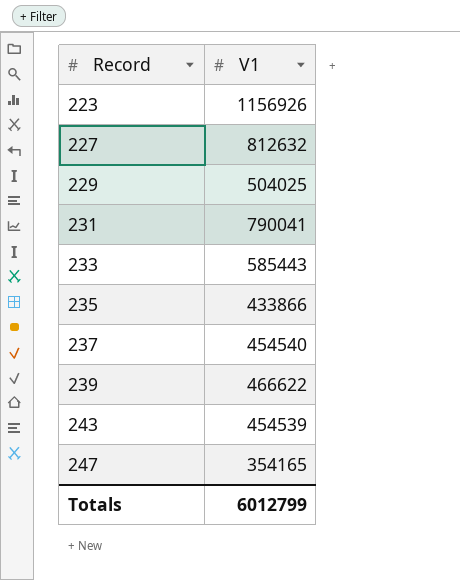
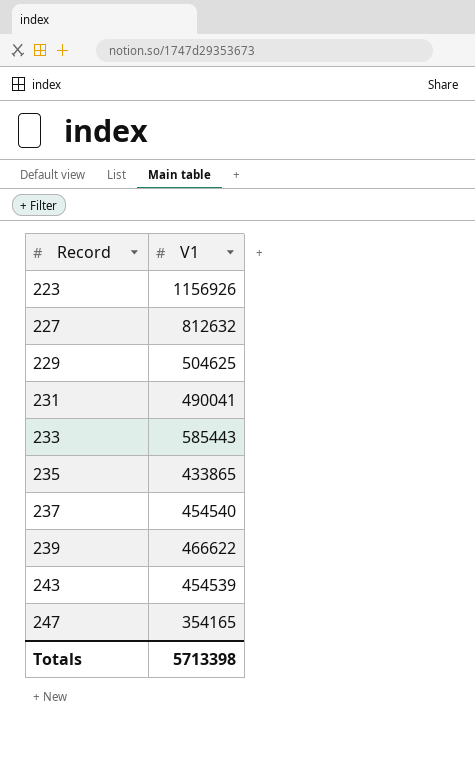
229 | V1: 504025 -> 504625
231 | V1: 790041 -> 490041
235 | V1: 433866 -> 433865
Totals | V1: 6012799 -> 5713398

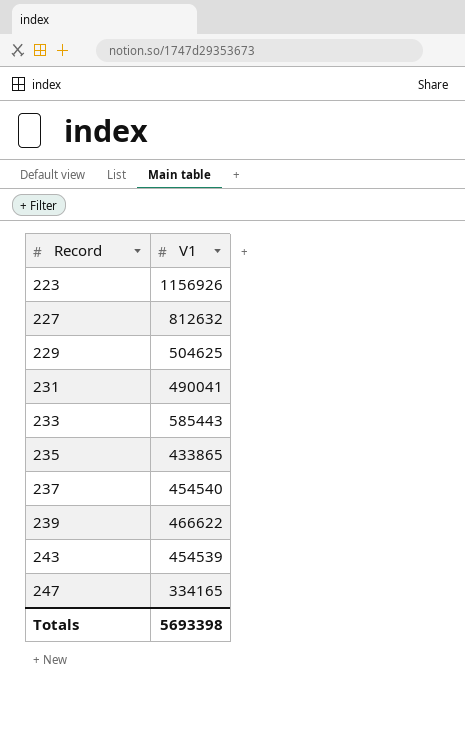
247 | V1: 354165 -> 334165
Totals | V1: 5713398 -> 5693398

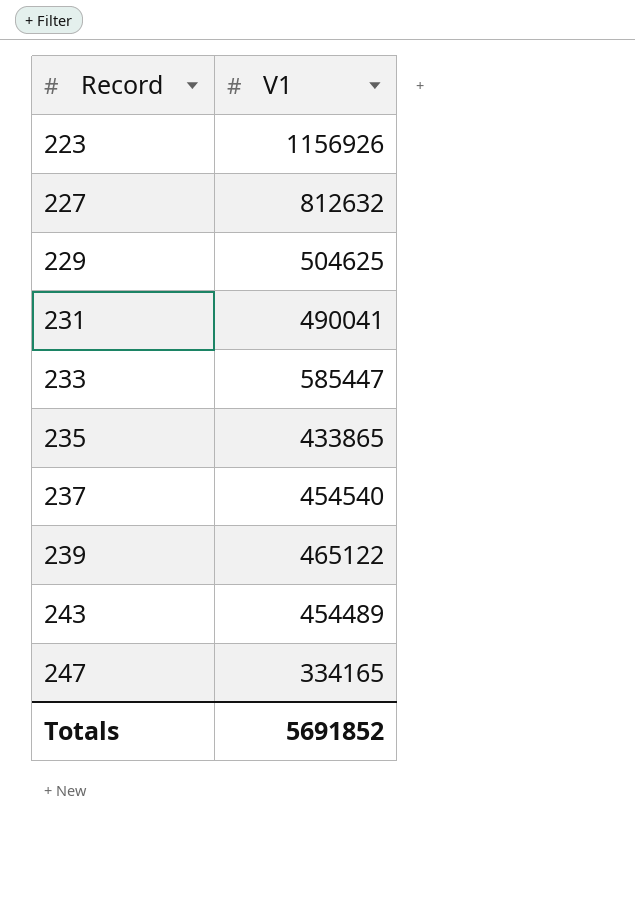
233 | V1: 585443 -> 585447
239 | V1: 466622 -> 465122
243 | V1: 454539 -> 454489
Totals | V1: 5693398 -> 5691852

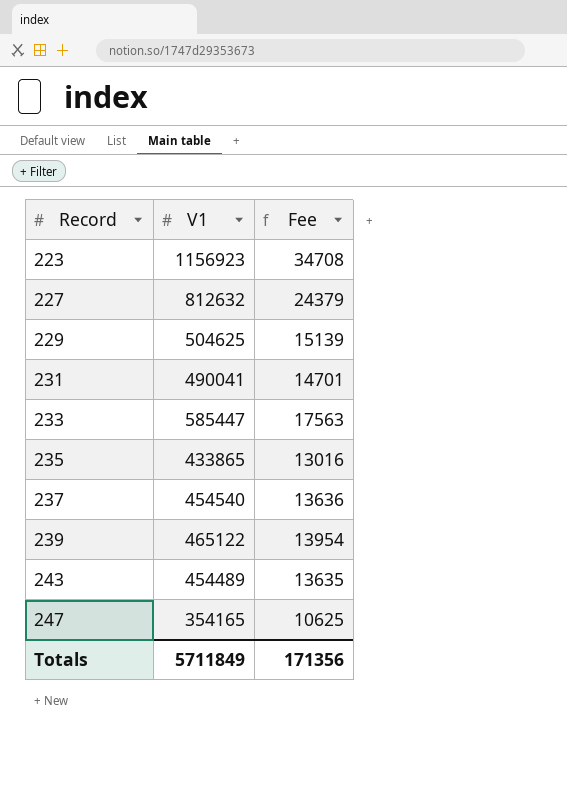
column Fee | formula: none -> [V1] * 0.03
223 | V1: 1156926 -> 1156923
247 | V1: 334165 -> 354165
Totals | V1: 5691852 -> 5711849

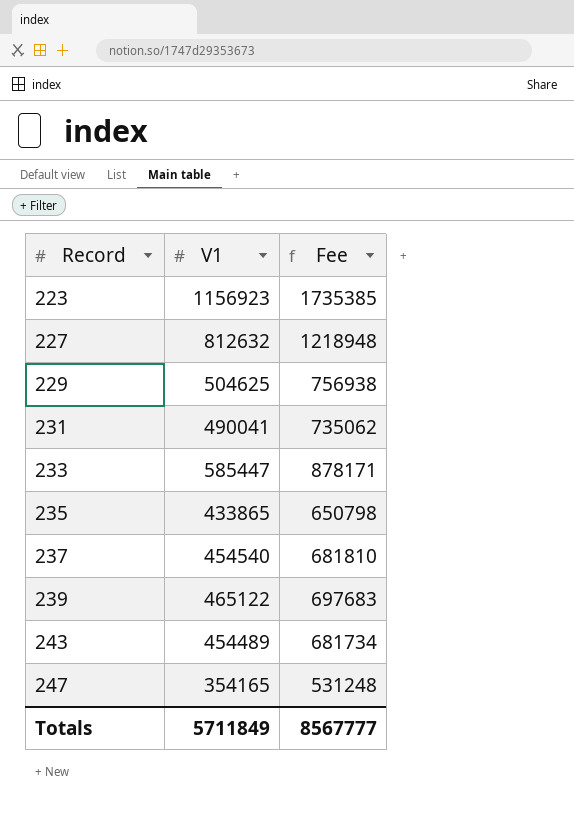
column Fee | formula: [V1] * 0.03 -> [V1] * 1.5
Totals | Fee: 171356 -> 8567777

